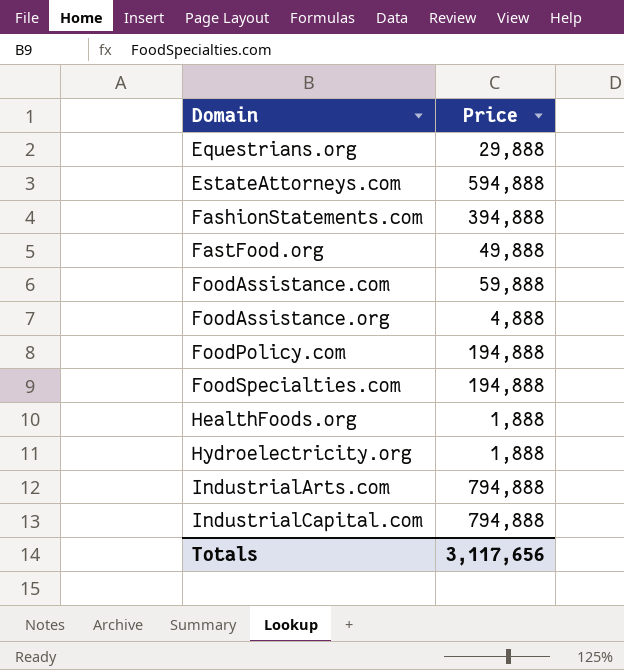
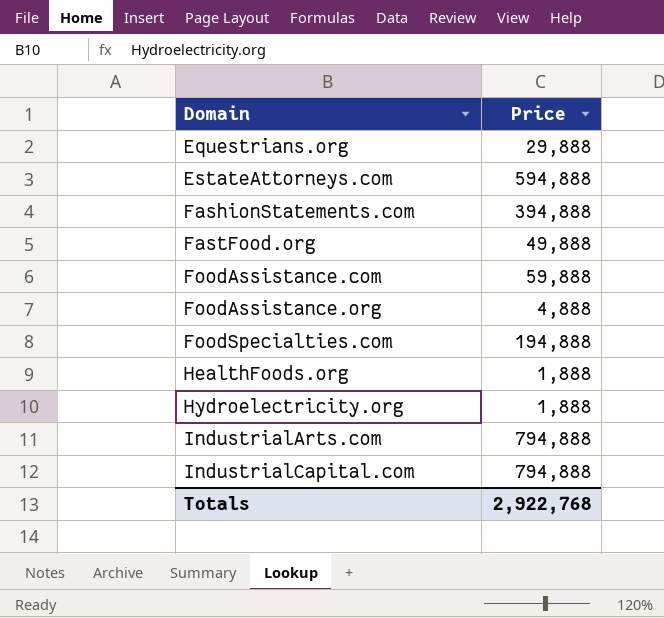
row FoodPolicy.com: 194,888 -> none
Totals | Price: 3,117,656 -> 2,922,768

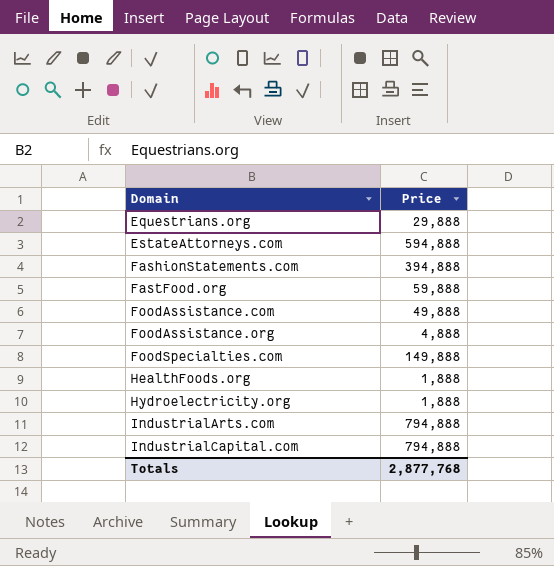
FastFood.org | Price: 49,888 -> 59,888
FoodAssistance.com | Price: 59,888 -> 49,888
FoodSpecialties.com | Price: 194,888 -> 149,888
Totals | Price: 2,922,768 -> 2,877,768

